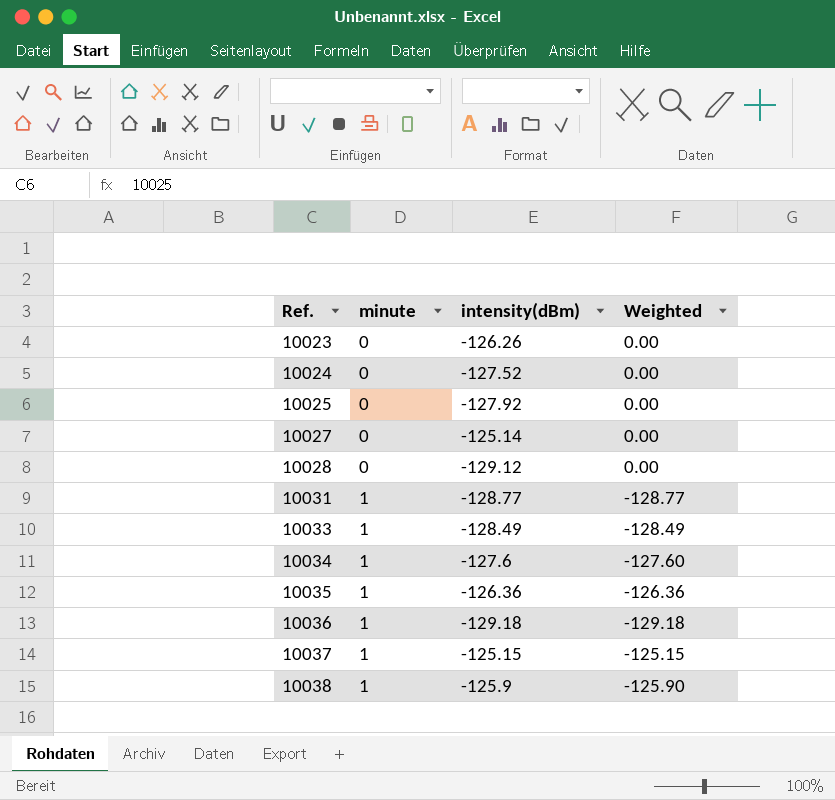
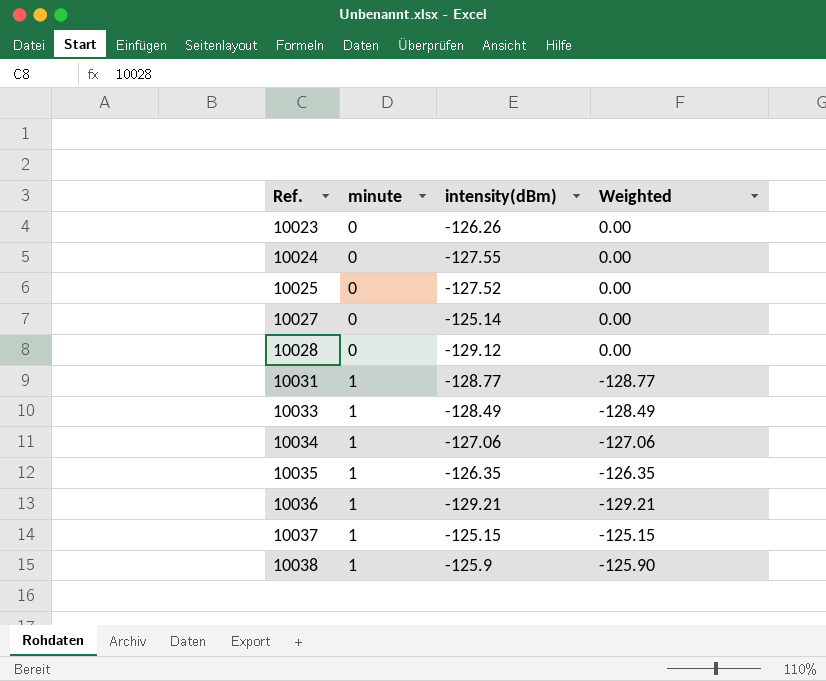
10024 | intensity(dBm): -127.52 -> -127.55
10025 | intensity(dBm): -127.92 -> -127.52
10034 | intensity(dBm): -127.6 -> -127.06
10034 | Weighted: -127.60 -> -127.06
10035 | intensity(dBm): -126.36 -> -126.35
10035 | Weighted: -126.36 -> -126.35
10036 | intensity(dBm): -129.18 -> -129.21
10036 | Weighted: -129.18 -> -129.21

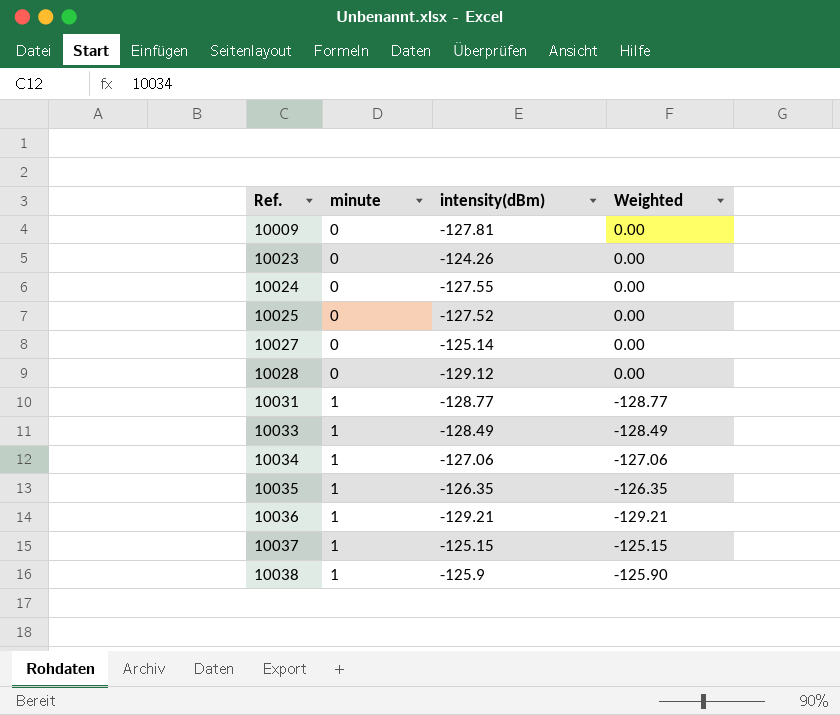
row 10009: none -> 0 | -127.81 | 0.00
10023 | intensity(dBm): -126.26 -> -124.26

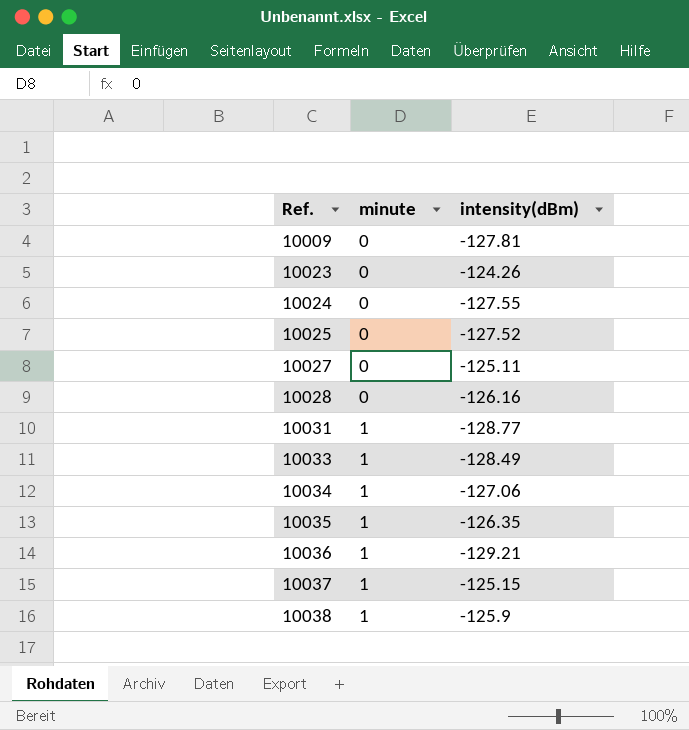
column Weighted | formula: [minute] * [intensity(dBm)] -> none
10027 | intensity(dBm): -125.14 -> -125.11
10028 | intensity(dBm): -129.12 -> -126.16

